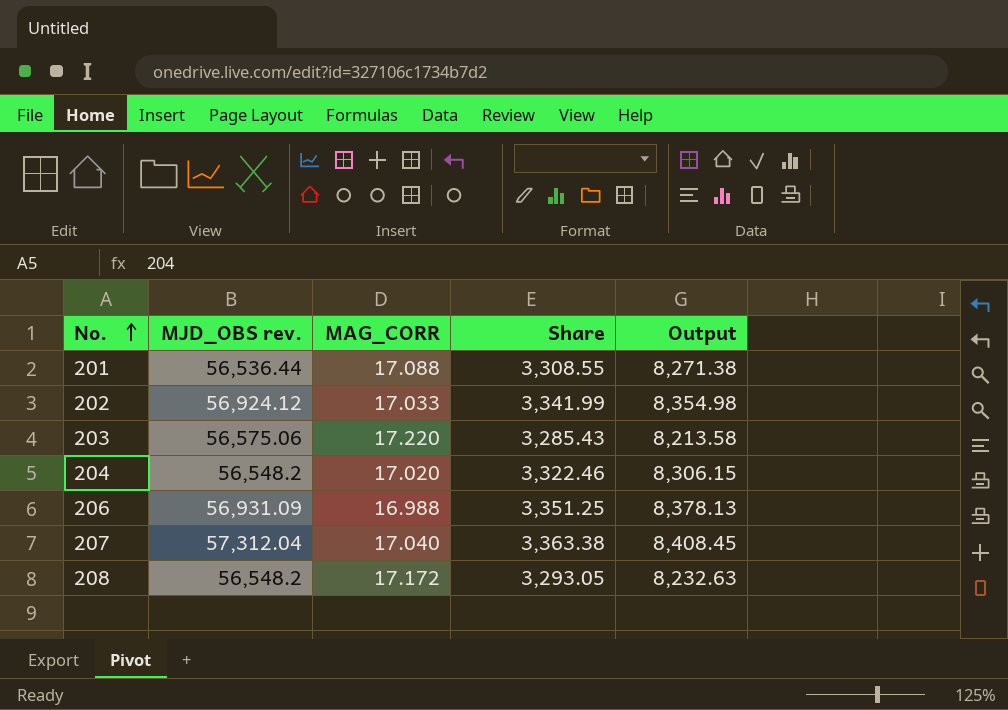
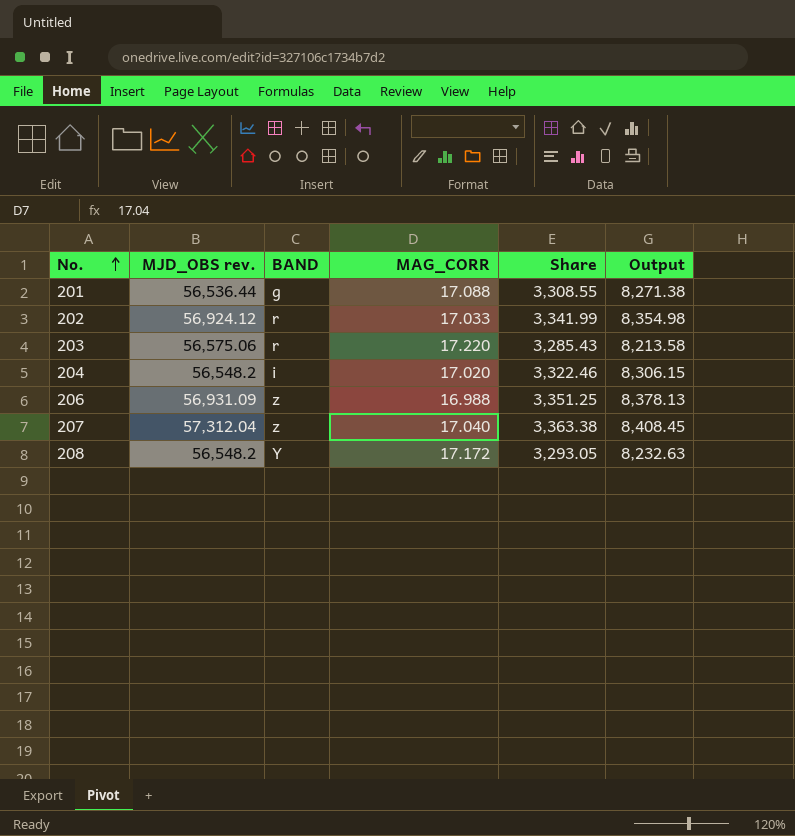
column BAND | position: none -> 3

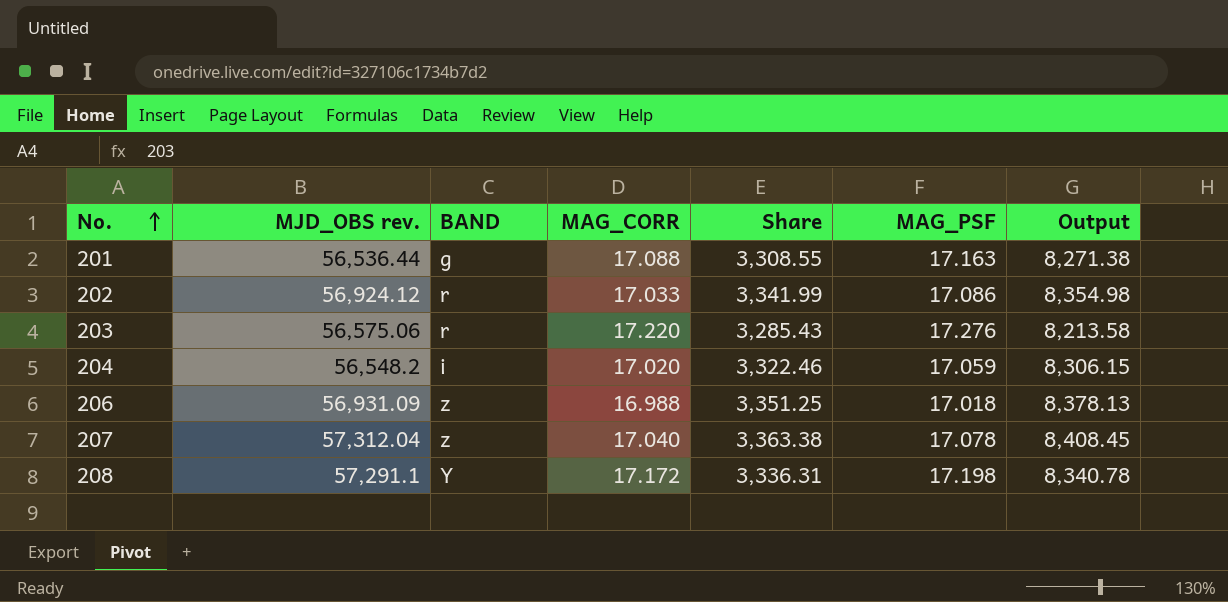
column MAG_PSF | position: none -> 6
208 | MJD_OBS rev.: 56,548.2 -> 57,291.1
208 | Share: 3,293.05 -> 3,336.31
208 | Output: 8,232.63 -> 8,340.78

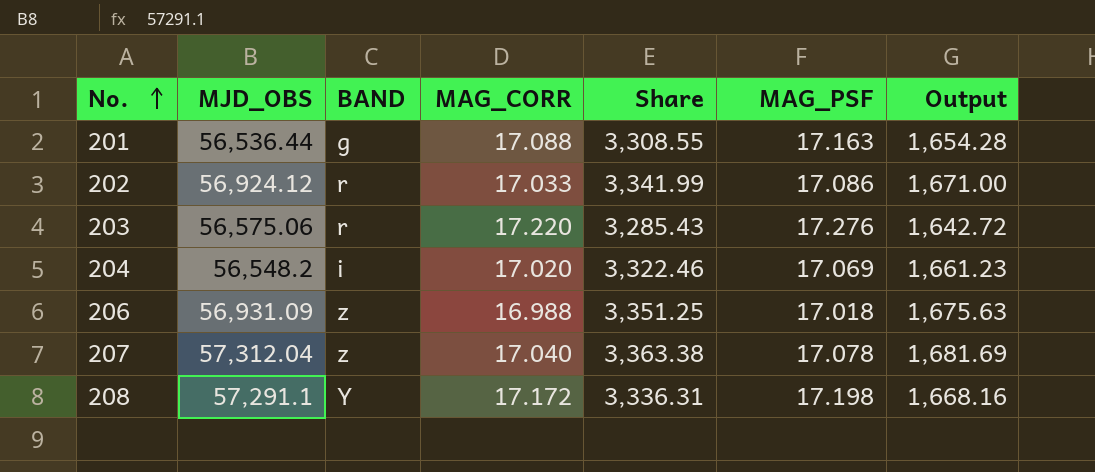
column name: MJD_OBS rev. -> MJD_OBS
column Output | formula: [Share] * 2.5 -> [Share] * 0.5
204 | MAG_PSF: 17.059 -> 17.069

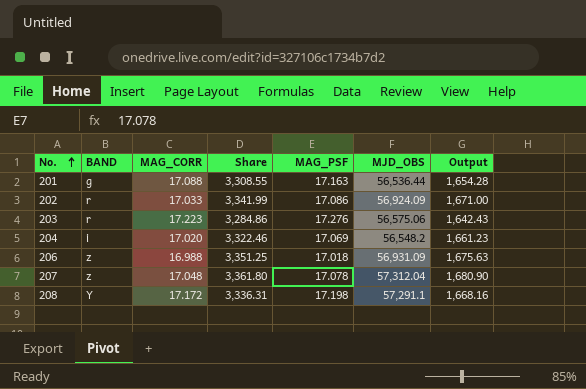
column MJD_OBS | position: 2 -> 6
202 | MJD_OBS: 56,924.12 -> 56,924.09
203 | MAG_CORR: 17.220 -> 17.223
203 | Share: 3,285.43 -> 3,284.86
203 | Output: 1,642.72 -> 1,642.43
207 | MAG_CORR: 17.040 -> 17.048
207 | Share: 3,363.38 -> 3,361.80
207 | Output: 1,681.69 -> 1,680.90

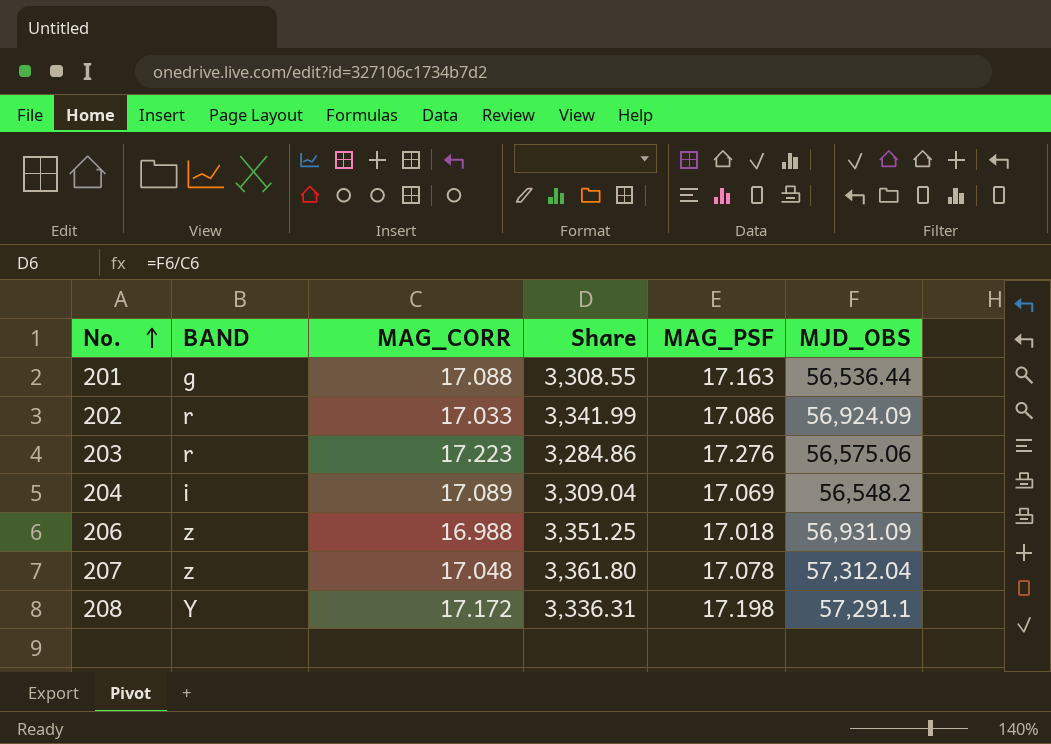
column Output | formula: [Share] * 0.5 -> none
204 | MAG_CORR: 17.020 -> 17.089
204 | Share: 3,322.46 -> 3,309.04

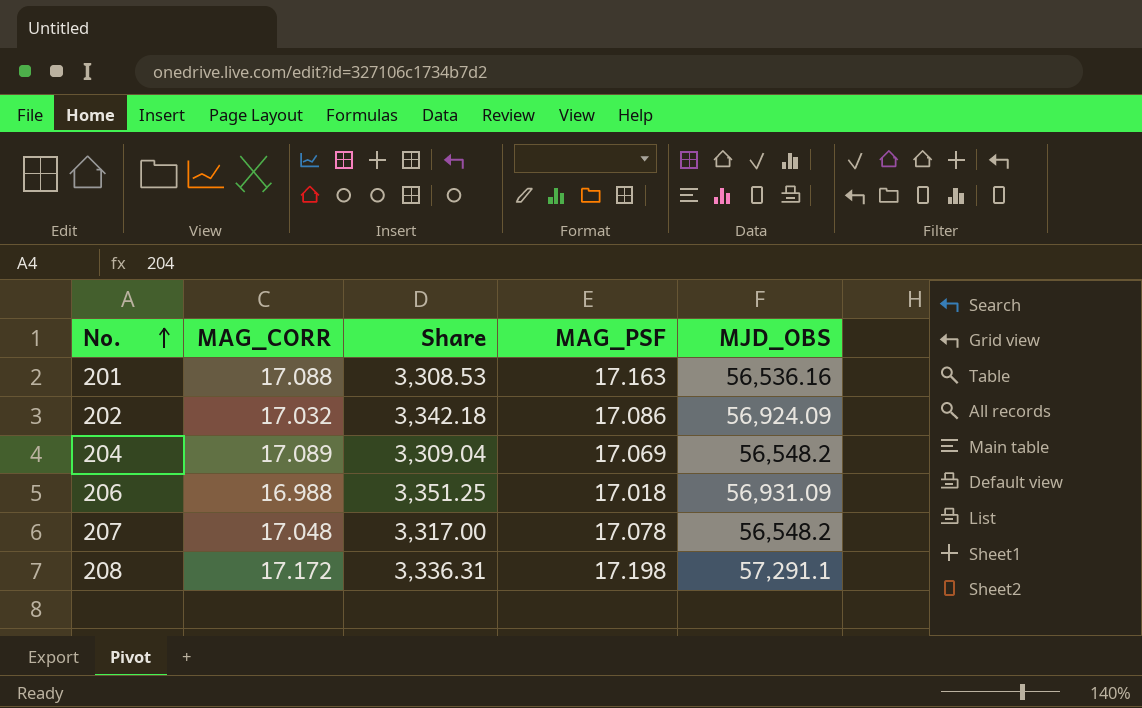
column BAND | position: 2 -> none
row 203: r | 17.223 | 3,284.86 | 17.276 | 56,575.06 -> none
201 | Share: 3,308.55 -> 3,308.53
201 | MJD_OBS: 56,536.44 -> 56,536.16
202 | MAG_CORR: 17.033 -> 17.032
202 | Share: 3,341.99 -> 3,342.18
207 | Share: 3,361.80 -> 3,317.00
207 | MJD_OBS: 57,312.04 -> 56,548.2

